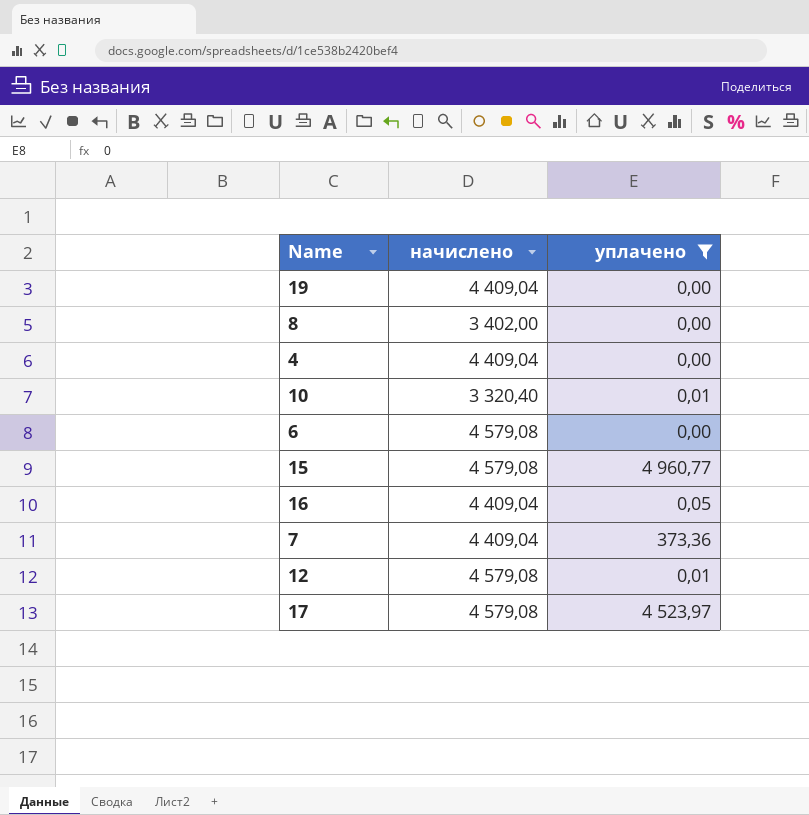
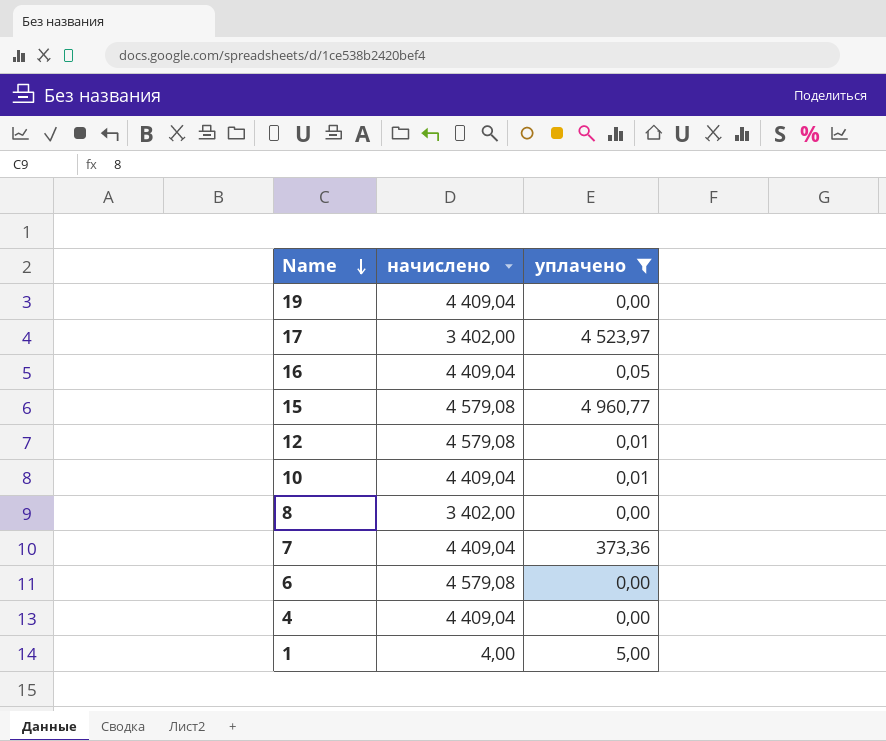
row order: none -> Name descending
17 | начислено: 4 579,08 -> 3 402,00
10 | начислено: 3 320,40 -> 4 409,04
row 1: none -> 4,00 | 5,00

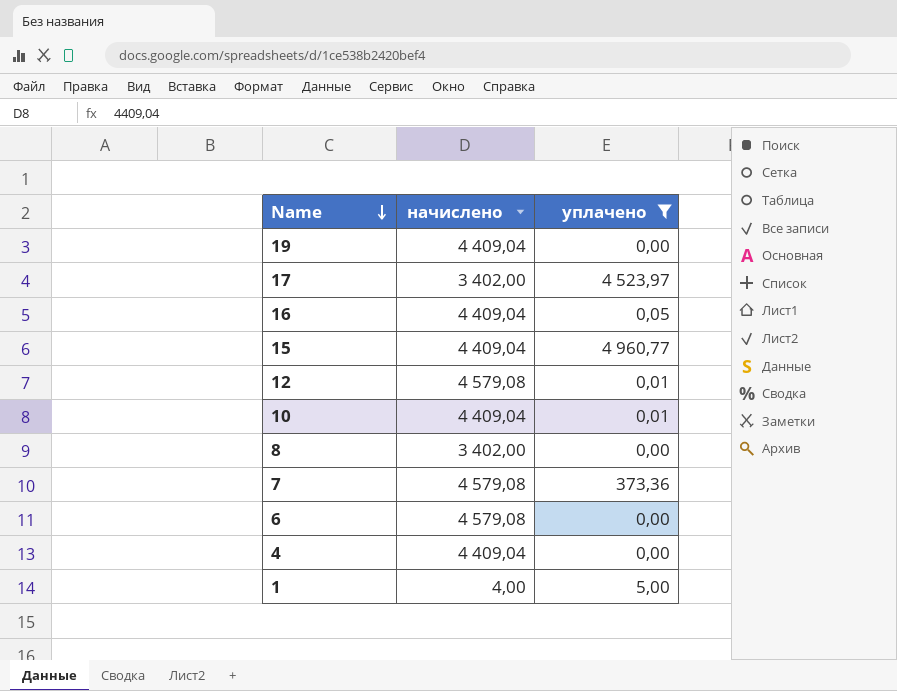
15 | начислено: 4 579,08 -> 4 409,04
7 | начислено: 4 409,04 -> 4 579,08

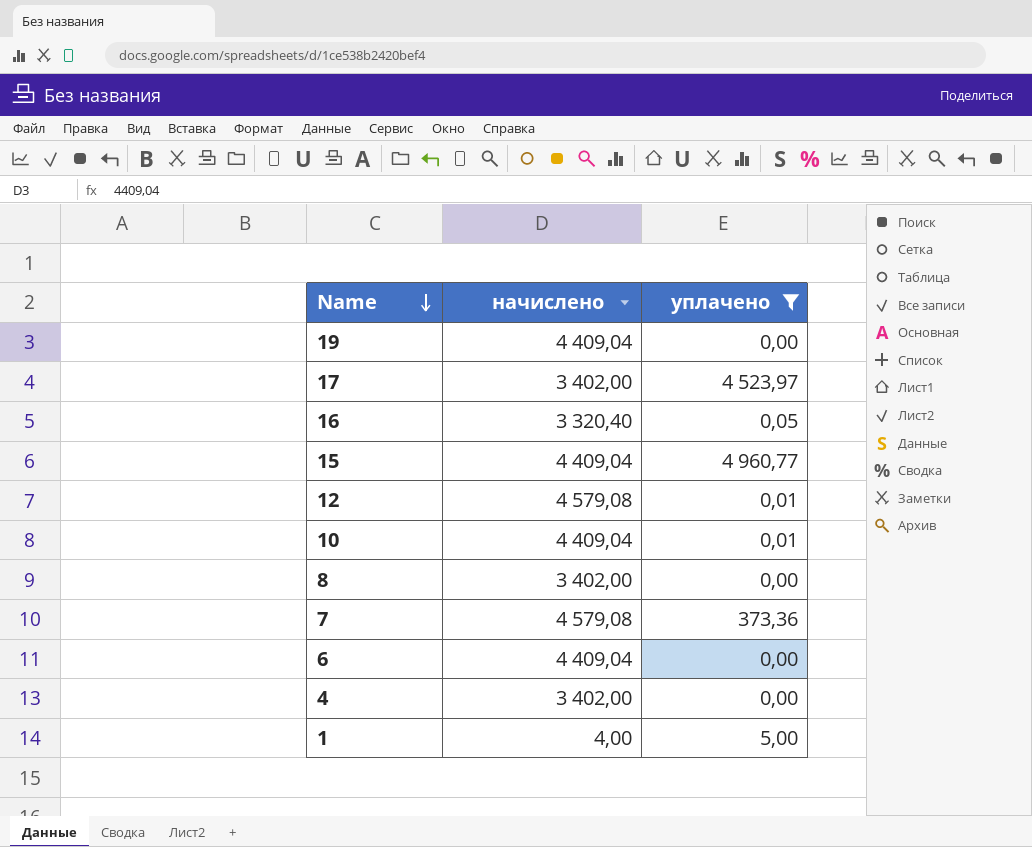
16 | начислено: 4 409,04 -> 3 320,40
6 | начислено: 4 579,08 -> 4 409,04
4 | начислено: 4 409,04 -> 3 402,00

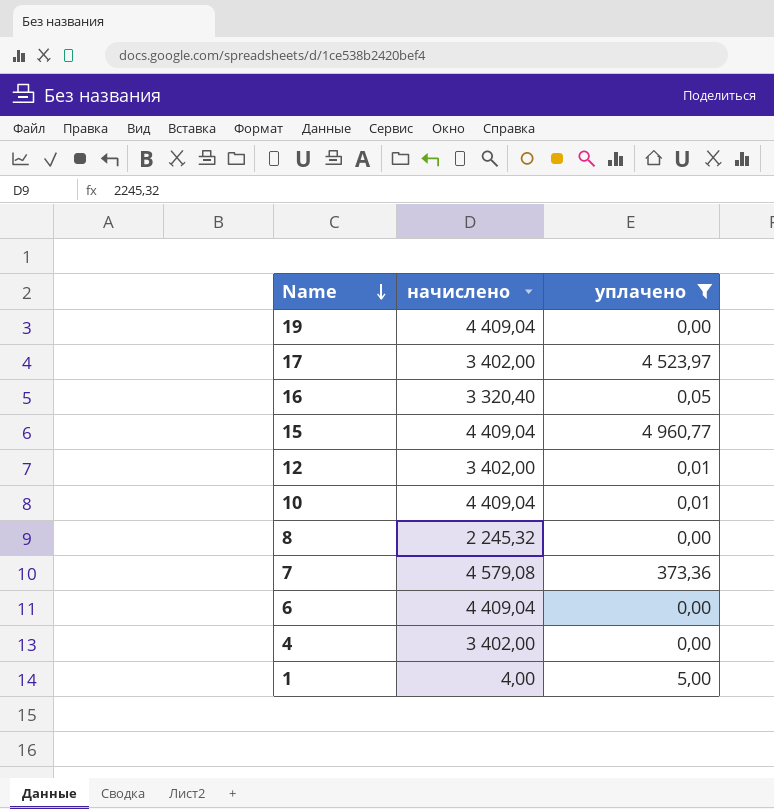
12 | начислено: 4 579,08 -> 3 402,00
8 | начислено: 3 402,00 -> 2 245,32

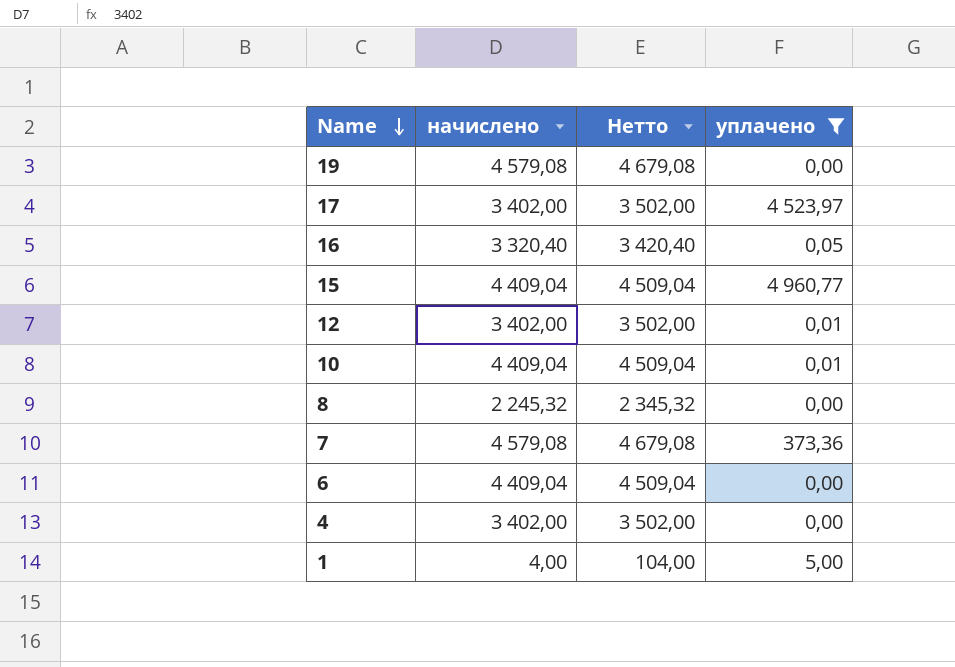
column Нетто | formula: none -> [начислено] + 100
19 | начислено: 4 409,04 -> 4 579,08

